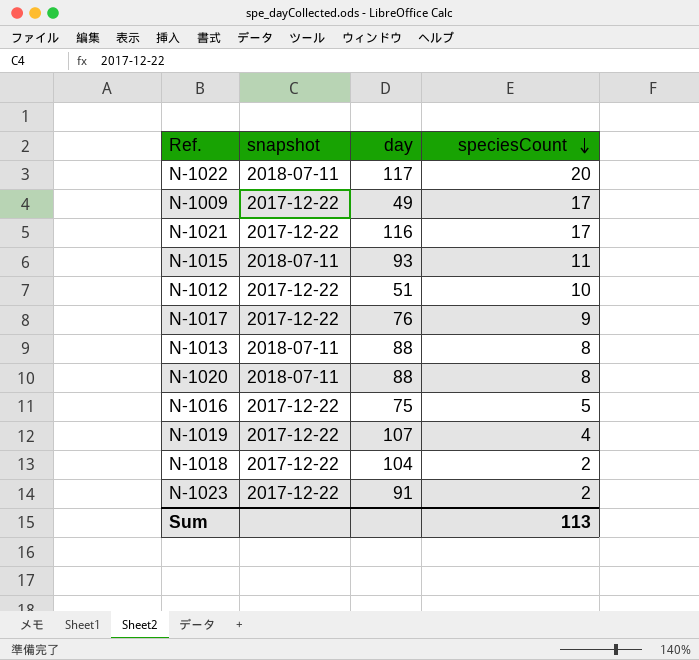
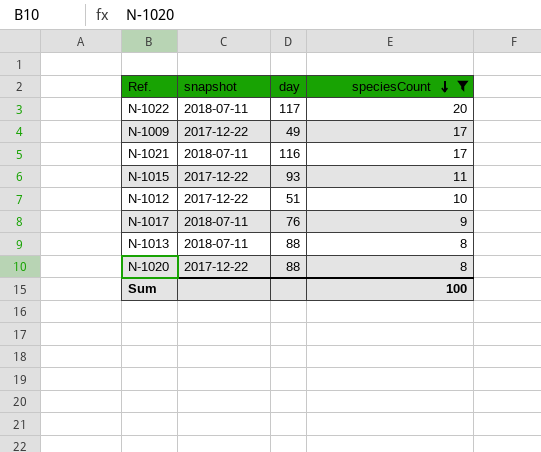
filter: none -> speciesCount >= 8
N-1021 | snapshot: 2017-12-22 -> 2018-07-11
N-1015 | snapshot: 2018-07-11 -> 2017-12-22
N-1017 | snapshot: 2017-12-22 -> 2018-07-11
N-1020 | snapshot: 2018-07-11 -> 2017-12-22
Sum | speciesCount: 113 -> 100

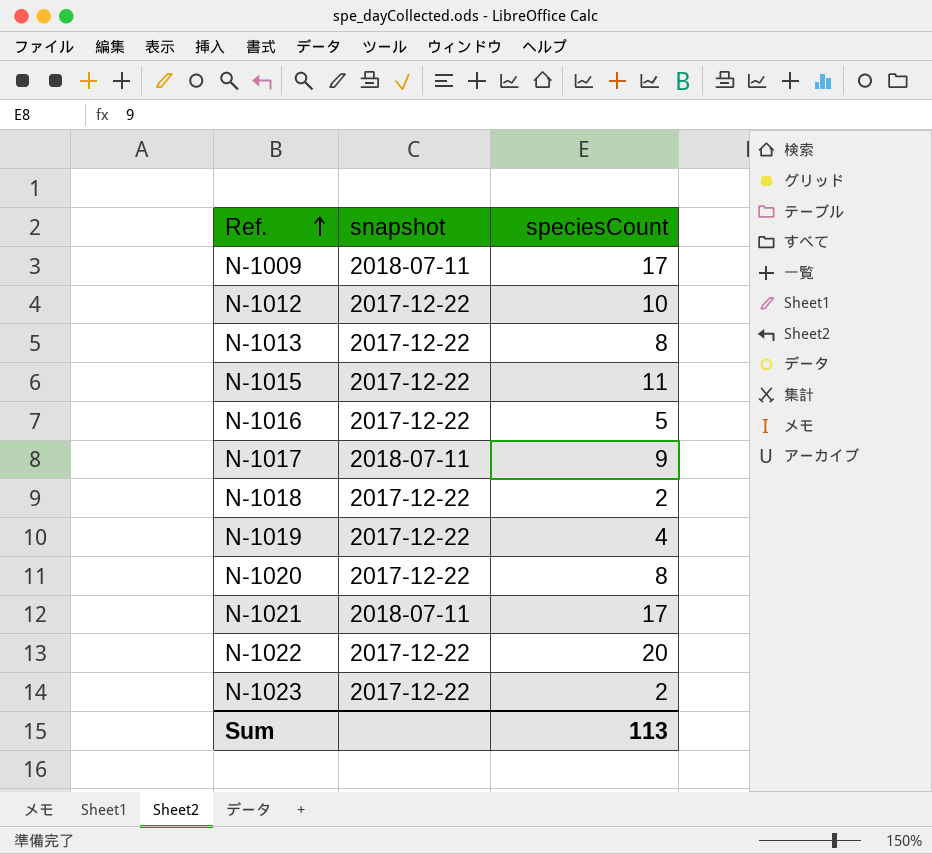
filter: speciesCount >= 8 -> none
row order: speciesCount descending -> Ref. ascending
column day | position: 3 -> none
N-1009 | snapshot: 2017-12-22 -> 2018-07-11
N-1013 | snapshot: 2018-07-11 -> 2017-12-22
N-1022 | snapshot: 2018-07-11 -> 2017-12-22
Sum | speciesCount: 100 -> 113

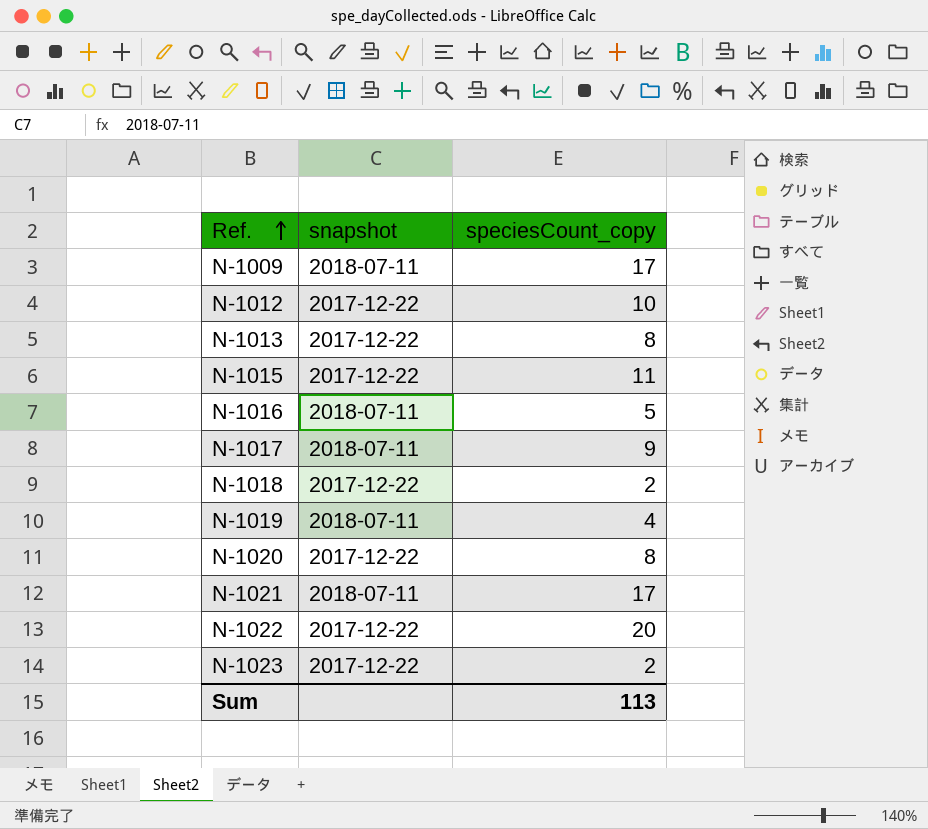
column name: speciesCount -> speciesCount_copy
N-1016 | snapshot: 2017-12-22 -> 2018-07-11
N-1019 | snapshot: 2017-12-22 -> 2018-07-11

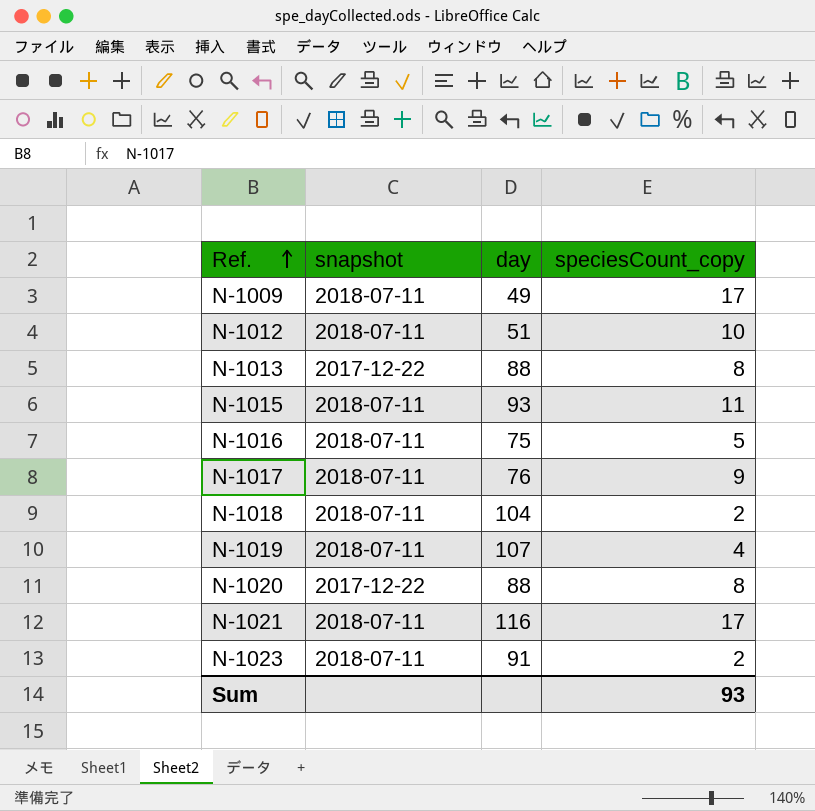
column day | position: none -> 3
row N-1022: 2017-12-22 | 20 -> none
N-1012 | snapshot: 2017-12-22 -> 2018-07-11
N-1015 | snapshot: 2017-12-22 -> 2018-07-11
N-1018 | snapshot: 2017-12-22 -> 2018-07-11
N-1023 | snapshot: 2017-12-22 -> 2018-07-11
Sum | speciesCount_copy: 113 -> 93

